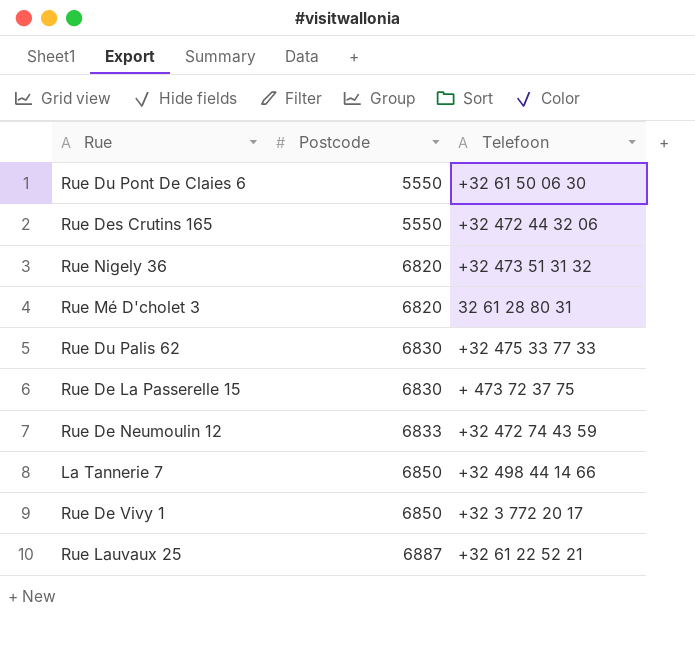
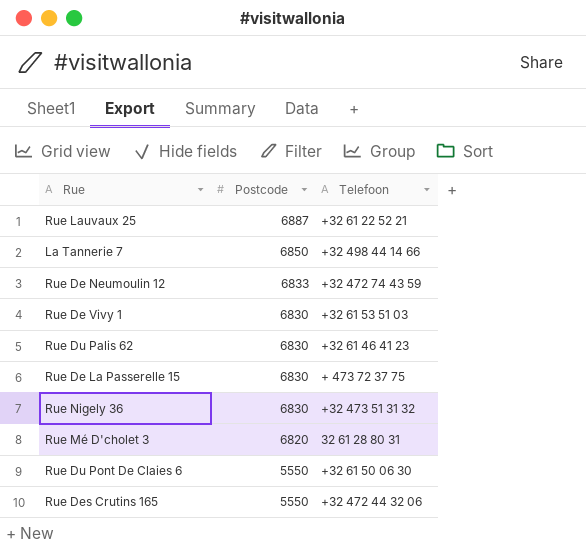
row order: Postcode ascending -> Postcode descending
Rue De Vivy 1 | Postcode: 6850 -> 6830
Rue De Vivy 1 | Telefoon: +32 3 772 20 17 -> +32 61 53 51 03
Rue Du Palis 62 | Telefoon: +32 475 33 77 33 -> +32 61 46 41 23
Rue Nigely 36 | Postcode: 6820 -> 6830

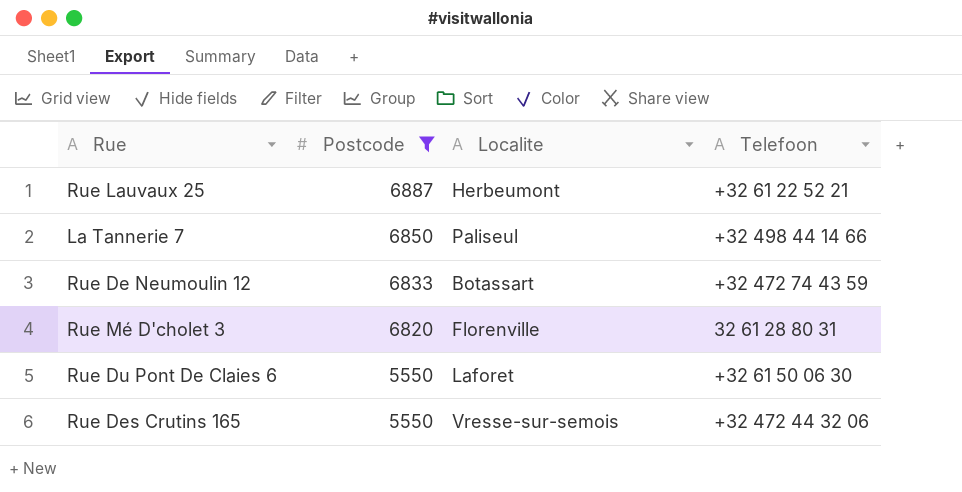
filter: none -> Postcode != 6830
column Localite | position: none -> 3

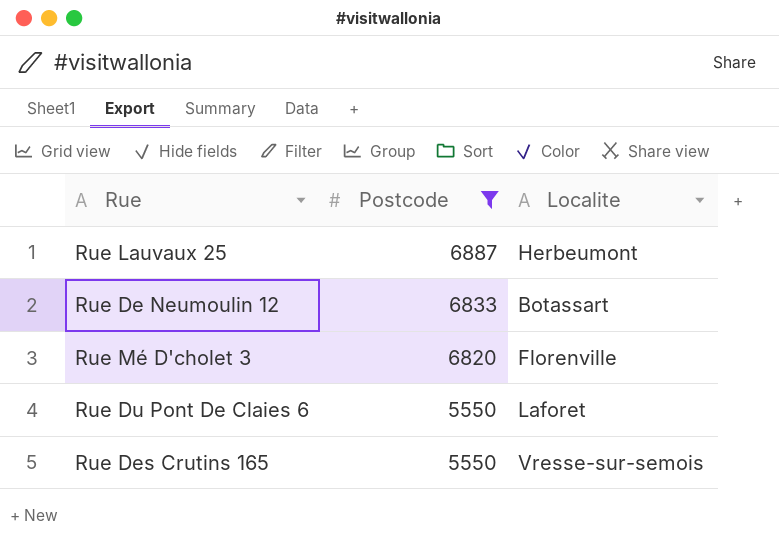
column Telefoon | position: 4 -> none
row La Tannerie 7: 6850 | Paliseul | +32 498 44 14 66 -> none

